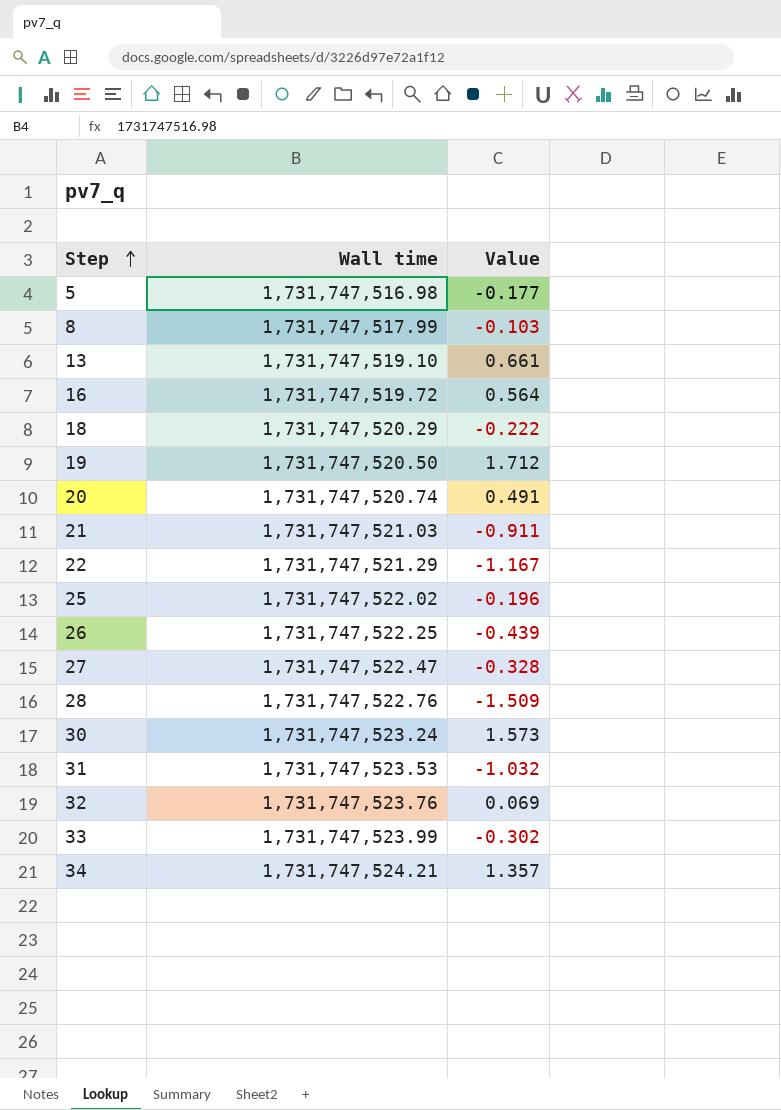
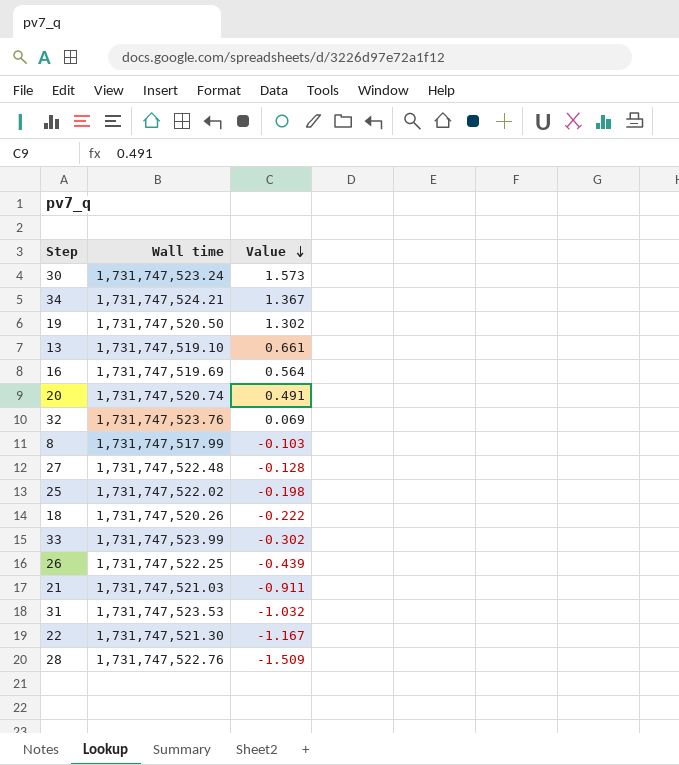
row order: Step ascending -> Value descending
row 5: 1,731,747,516.98 | -0.177 -> none
34 | Value: 1.357 -> 1.367
19 | Value: 1.712 -> 1.302
16 | Wall time: 1,731,747,519.72 -> 1,731,747,519.69
27 | Wall time: 1,731,747,522.47 -> 1,731,747,522.48
27 | Value: -0.328 -> -0.128
25 | Value: -0.196 -> -0.198
18 | Wall time: 1,731,747,520.29 -> 1,731,747,520.26
22 | Wall time: 1,731,747,521.29 -> 1,731,747,521.30

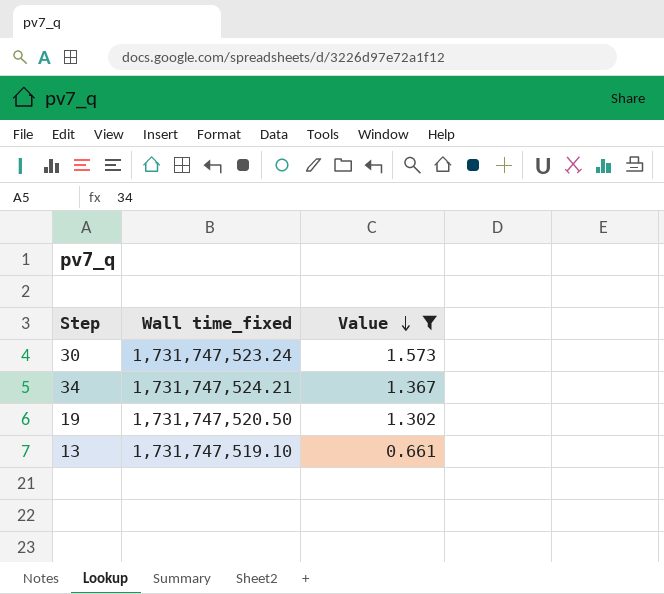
filter: none -> Value >= 0.661
column name: Wall time -> Wall time_fixed

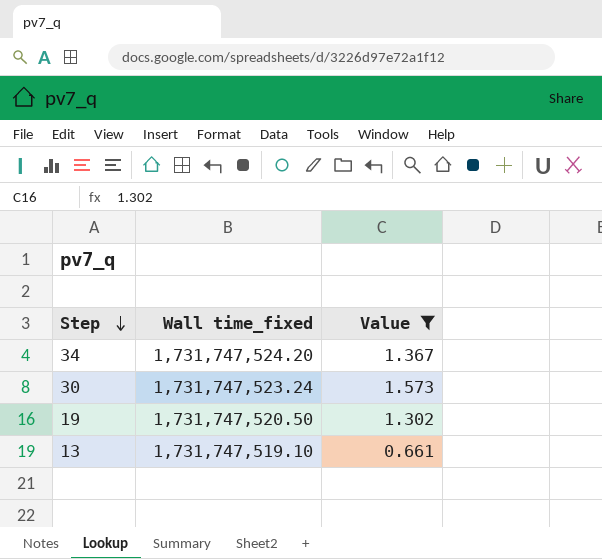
row order: Value descending -> Step descending
34 | Wall time_fixed: 1,731,747,524.21 -> 1,731,747,524.20

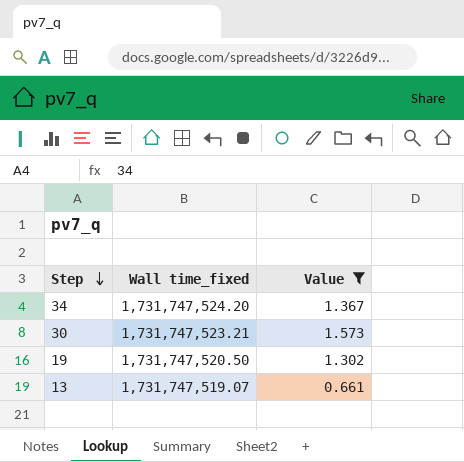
30 | Wall time_fixed: 1,731,747,523.24 -> 1,731,747,523.21
13 | Wall time_fixed: 1,731,747,519.10 -> 1,731,747,519.07

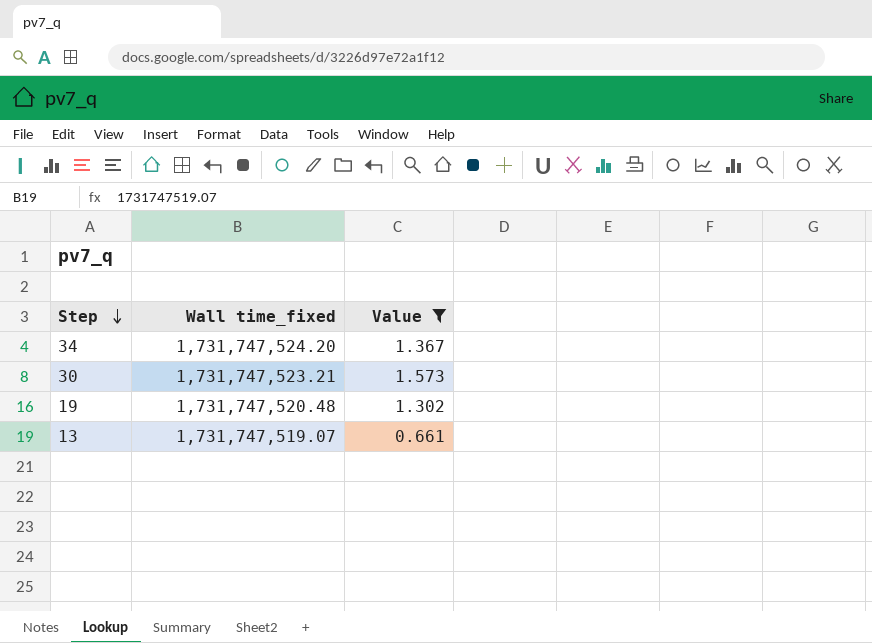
19 | Wall time_fixed: 1,731,747,520.50 -> 1,731,747,520.48

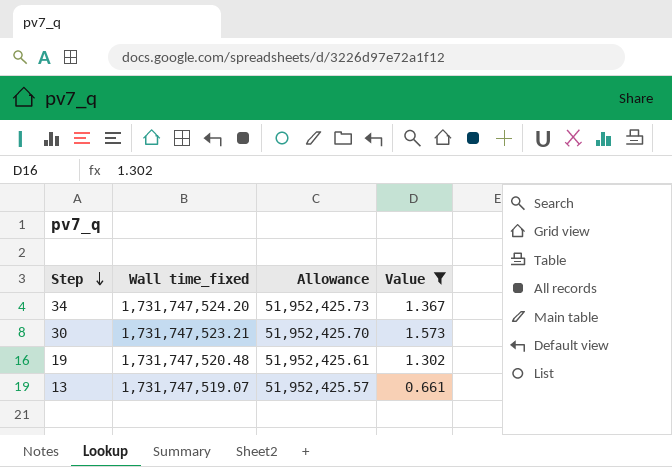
column Allowance | formula: none -> [Wall time_fixed] * 0.03

